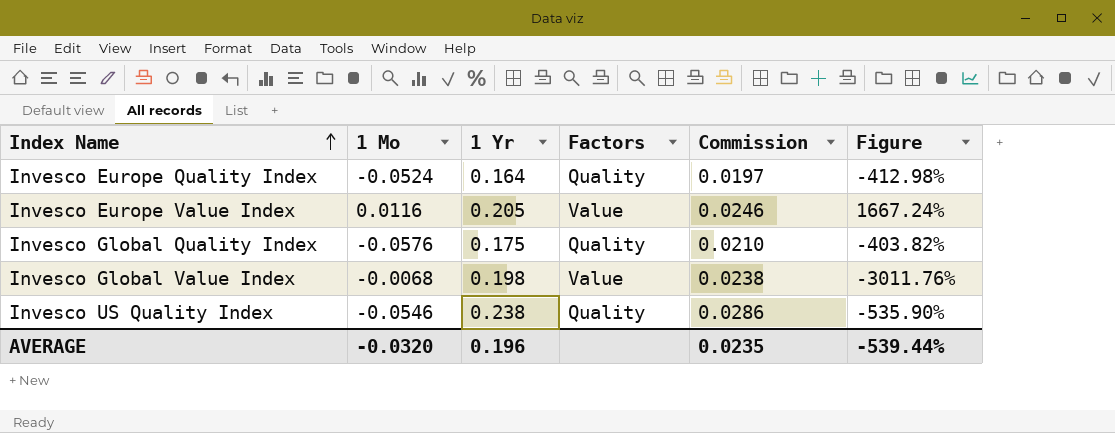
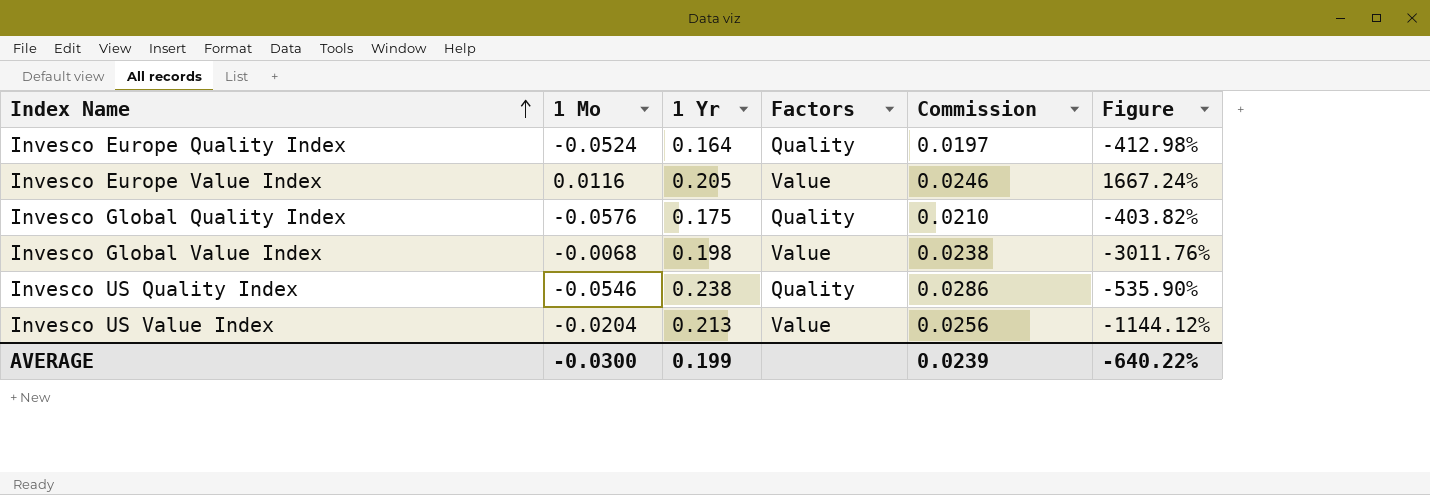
row Invesco US Value Index: none -> -0.0204 | 0.213 | Value | 0.0256 | -1144.12%
AVERAGE | 1 Mo: -0.0320 -> -0.0300
AVERAGE | 1 Yr: 0.196 -> 0.199
AVERAGE | Commission: 0.0235 -> 0.0239
AVERAGE | Figure: -539.44% -> -640.22%

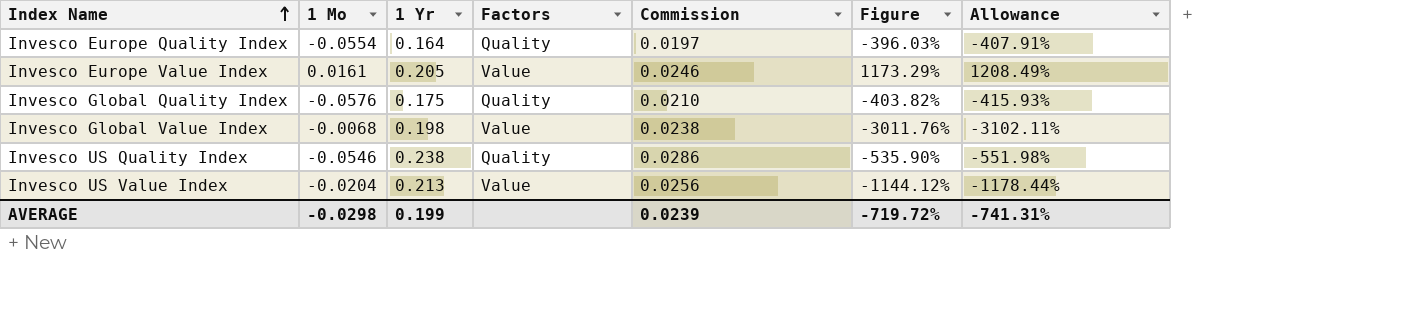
column Allowance | formula: none -> [Figure] * 1.03
Invesco Europe Quality Index | 1 Mo: -0.0524 -> -0.0554
Invesco Europe Quality Index | Figure: -412.98% -> -396.03%
Invesco Europe Value Index | 1 Mo: 0.0116 -> 0.0161
Invesco Europe Value Index | Figure: 1667.24% -> 1173.29%
AVERAGE | 1 Mo: -0.0300 -> -0.0298
AVERAGE | Figure: -640.22% -> -719.72%

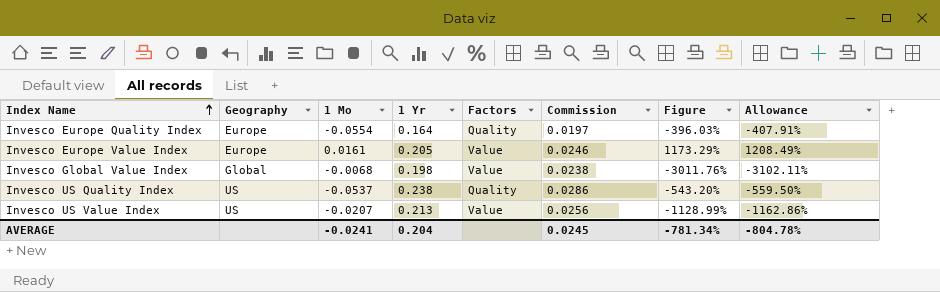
column Geography | position: none -> 2
row Invesco Global Quality Index: -0.0576 | 0.175 | Quality | 0.0210 | -403.82% | -415.93% -> none
Invesco US Quality Index | 1 Mo: -0.0546 -> -0.0537
Invesco US Quality Index | Figure: -535.90% -> -543.20%
Invesco US Quality Index | Allowance: -551.98% -> -559.50%
Invesco US Value Index | 1 Mo: -0.0204 -> -0.0207
Invesco US Value Index | Figure: -1144.12% -> -1128.99%
Invesco US Value Index | Allowance: -1178.44% -> -1162.86%
AVERAGE | 1 Mo: -0.0298 -> -0.0241
AVERAGE | 1 Yr: 0.199 -> 0.204
AVERAGE | Commission: 0.0239 -> 0.0245
AVERAGE | Figure: -719.72% -> -781.34%
AVERAGE | Allowance: -741.31% -> -804.78%

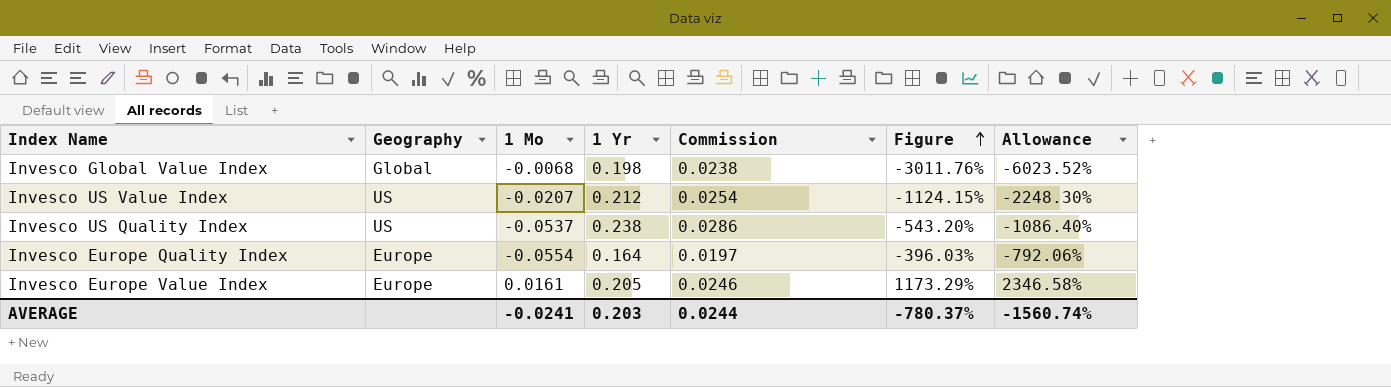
row order: Index Name ascending -> Figure ascending
column Factors | position: 5 -> none
column Allowance | formula: [Figure] * 1.03 -> [Figure] * 2
Invesco US Value Index | 1 Yr: 0.213 -> 0.212
Invesco US Value Index | Commission: 0.0256 -> 0.0254
Invesco US Value Index | Figure: -1128.99% -> -1124.15%
AVERAGE | 1 Yr: 0.204 -> 0.203
AVERAGE | Commission: 0.0245 -> 0.0244
AVERAGE | Figure: -781.34% -> -780.37%
AVERAGE | Allowance: -804.78% -> -1560.74%

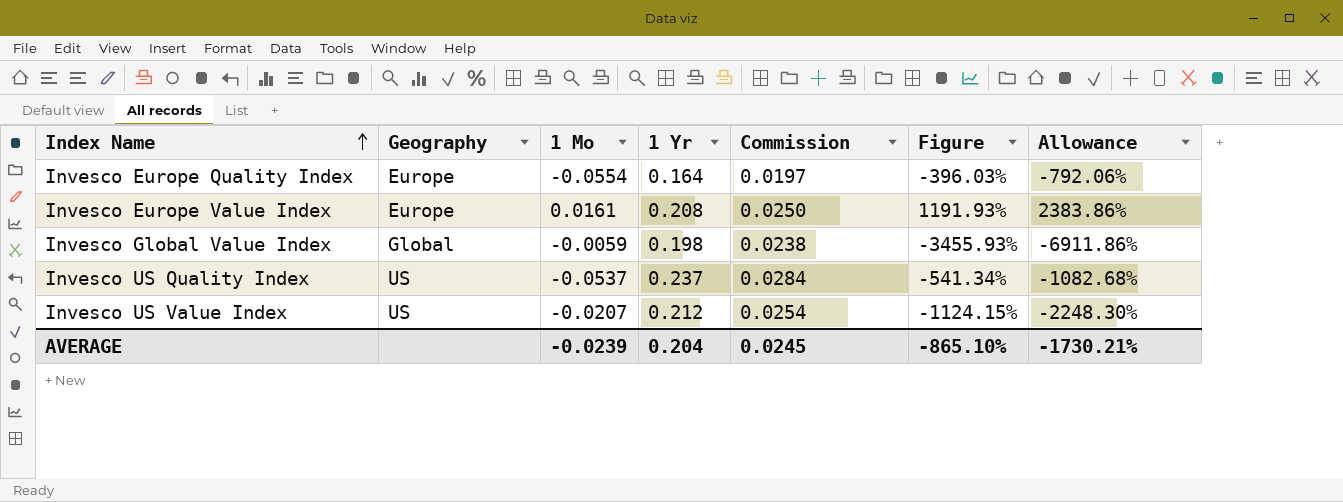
row order: Figure ascending -> Index Name ascending
Invesco Europe Value Index | 1 Yr: 0.205 -> 0.208
Invesco Europe Value Index | Commission: 0.0246 -> 0.0250
Invesco Europe Value Index | Figure: 1173.29% -> 1191.93%
Invesco Europe Value Index | Allowance: 2346.58% -> 2383.86%
Invesco Global Value Index | 1 Mo: -0.0068 -> -0.0059
Invesco Global Value Index | Figure: -3011.76% -> -3455.93%
Invesco Global Value Index | Allowance: -6023.52% -> -6911.86%
Invesco US Quality Index | 1 Yr: 0.238 -> 0.237
Invesco US Quality Index | Commission: 0.0286 -> 0.0284
Invesco US Quality Index | Figure: -543.20% -> -541.34%
Invesco US Quality Index | Allowance: -1086.40% -> -1082.68%
AVERAGE | 1 Mo: -0.0241 -> -0.0239
AVERAGE | 1 Yr: 0.203 -> 0.204
AVERAGE | Commission: 0.0244 -> 0.0245
AVERAGE | Figure: -780.37% -> -865.10%
AVERAGE | Allowance: -1560.74% -> -1730.21%

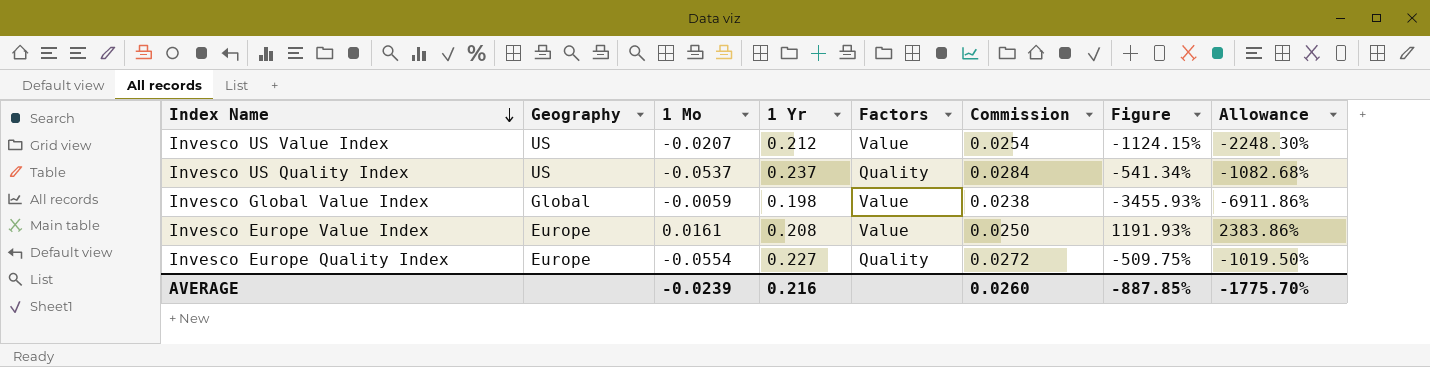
row order: Index Name ascending -> Index Name descending
column Factors | position: none -> 5
Invesco Europe Quality Index | 1 Yr: 0.164 -> 0.227
Invesco Europe Quality Index | Commission: 0.0197 -> 0.0272
Invesco Europe Quality Index | Figure: -396.03% -> -509.75%
Invesco Europe Quality Index | Allowance: -792.06% -> -1019.50%
AVERAGE | 1 Yr: 0.204 -> 0.216
AVERAGE | Commission: 0.0245 -> 0.0260
AVERAGE | Figure: -865.10% -> -887.85%
AVERAGE | Allowance: -1730.21% -> -1775.70%

